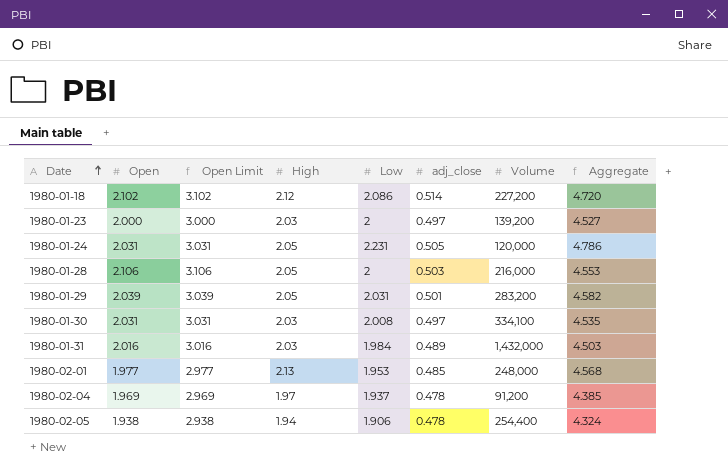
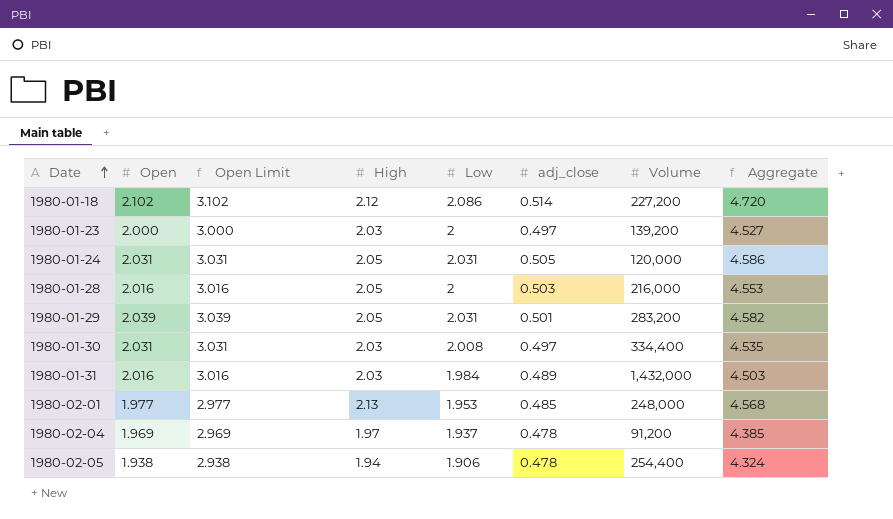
1980-01-24 | Low: 2.231 -> 2.031
1980-01-24 | Aggregate: 4.786 -> 4.586
1980-01-28 | Open: 2.106 -> 2.016
1980-01-28 | Open Limit: 3.106 -> 3.016
1980-01-30 | Volume: 334,100 -> 334,400

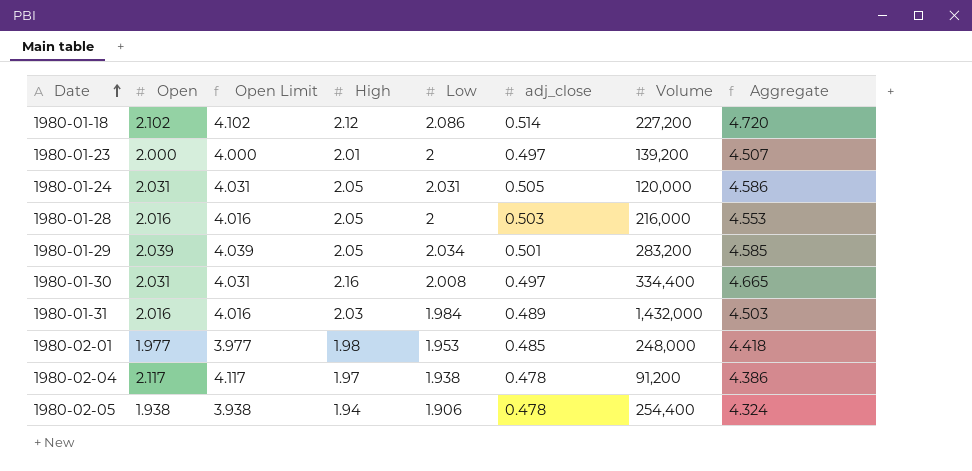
column Open Limit | formula: [Open] + 1 -> [Open] + 2
1980-01-23 | High: 2.03 -> 2.01
1980-01-23 | Aggregate: 4.527 -> 4.507
1980-01-29 | Low: 2.031 -> 2.034
1980-01-29 | Aggregate: 4.582 -> 4.585
1980-01-30 | High: 2.03 -> 2.16
1980-01-30 | Aggregate: 4.535 -> 4.665
1980-02-01 | High: 2.13 -> 1.98
1980-02-01 | Aggregate: 4.568 -> 4.418
1980-02-04 | Open: 1.969 -> 2.117
1980-02-04 | Low: 1.937 -> 1.938
1980-02-04 | Aggregate: 4.385 -> 4.386

